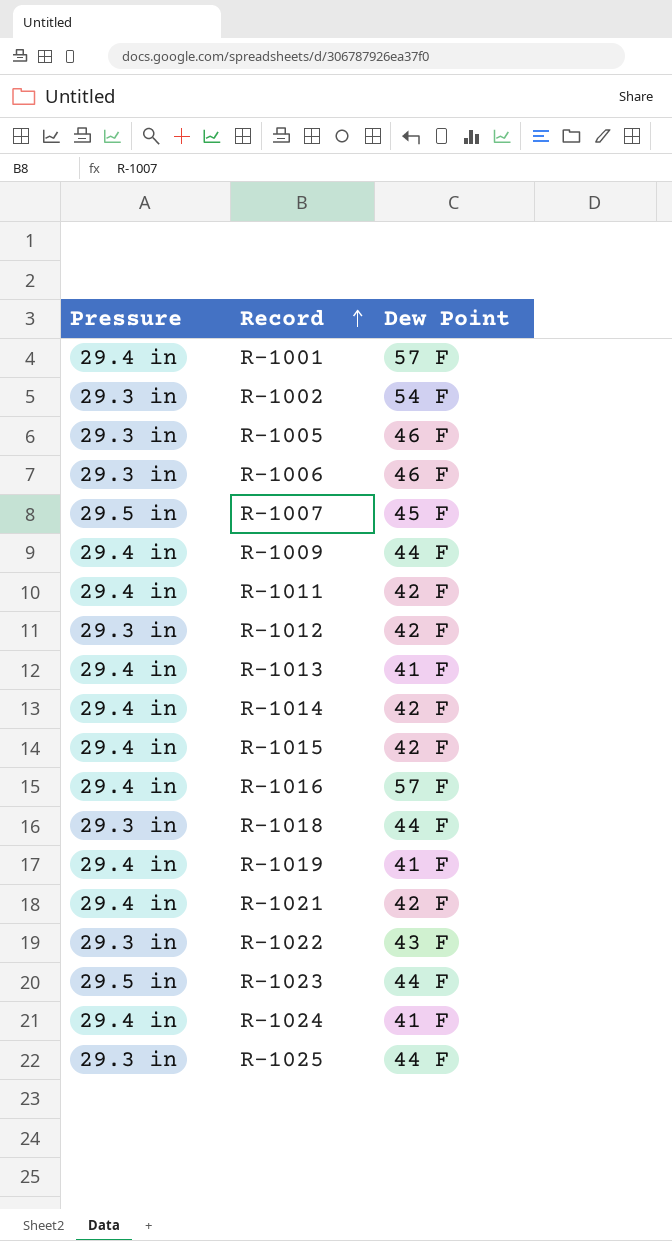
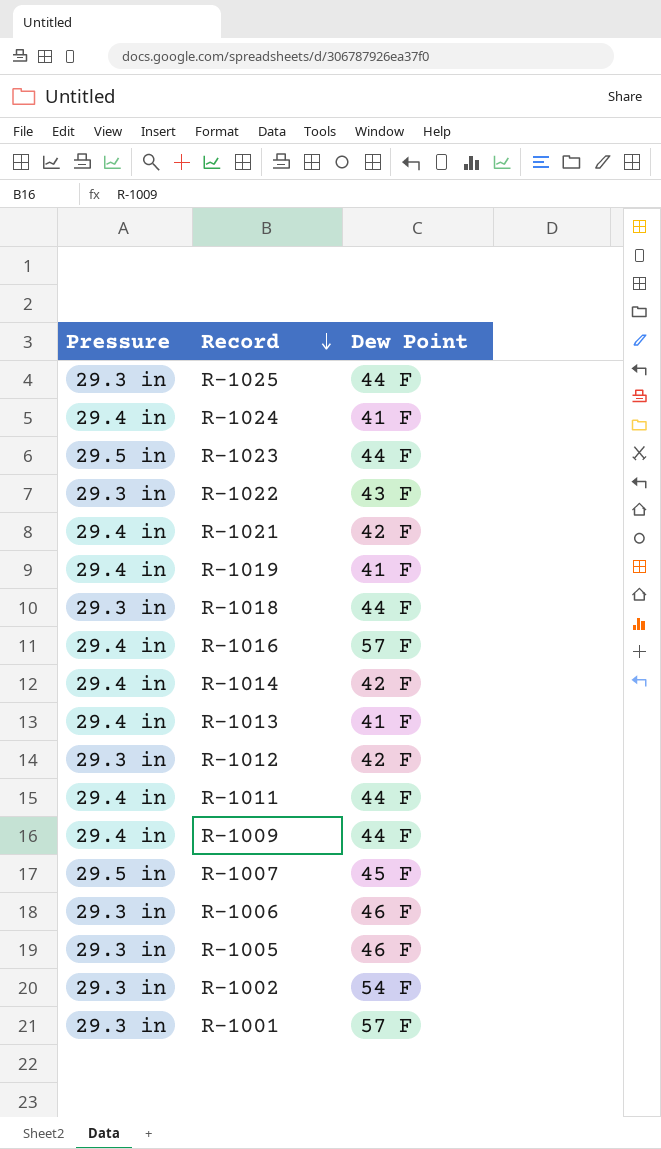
row order: Record ascending -> Record descending
row R-1015: 29.4 in | 42 F -> none
R-1011 | Dew Point: 42 F -> 44 F
R-1001 | Pressure: 29.4 in -> 29.3 in

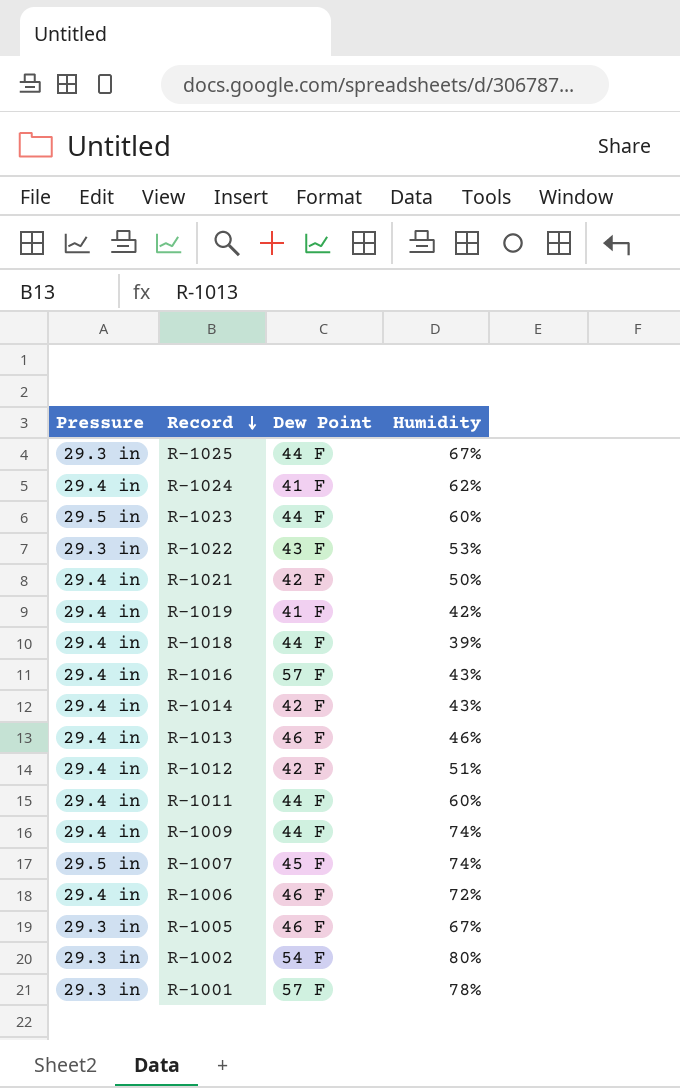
column Humidity | position: none -> 4
R-1018 | Pressure: 29.3 in -> 29.4 in
R-1013 | Dew Point: 41 F -> 46 F
R-1012 | Pressure: 29.3 in -> 29.4 in
R-1006 | Pressure: 29.3 in -> 29.4 in

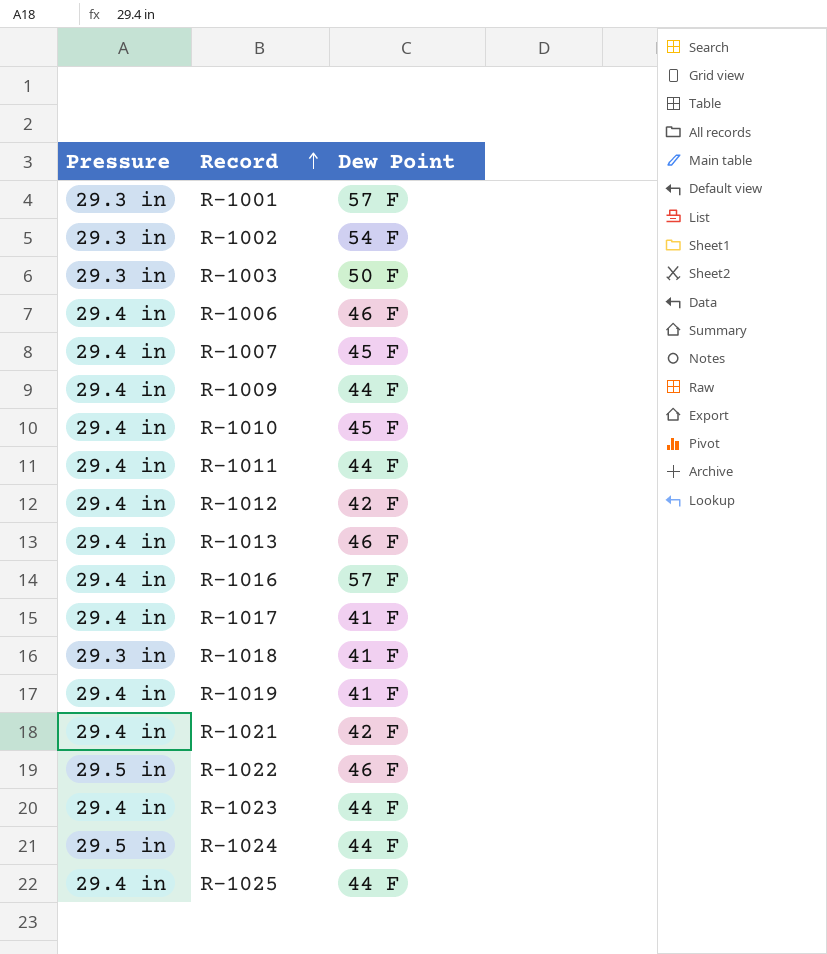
row order: Record descending -> Record ascending
column Humidity | position: 4 -> none
row R-1014: 29.4 in | 42 F | 43% -> none
row R-1005: 29.3 in | 46 F | 67% -> none
row R-1003: none -> 29.3 in | 50 F
R-1007 | Pressure: 29.5 in -> 29.4 in
row R-1010: none -> 29.4 in | 45 F
row R-1017: none -> 29.4 in | 41 F
R-1018 | Pressure: 29.4 in -> 29.3 in
R-1018 | Dew Point: 44 F -> 41 F
R-1022 | Pressure: 29.3 in -> 29.5 in
R-1022 | Dew Point: 43 F -> 46 F
R-1023 | Pressure: 29.5 in -> 29.4 in
R-1024 | Pressure: 29.4 in -> 29.5 in
R-1024 | Dew Point: 41 F -> 44 F
R-1025 | Pressure: 29.3 in -> 29.4 in

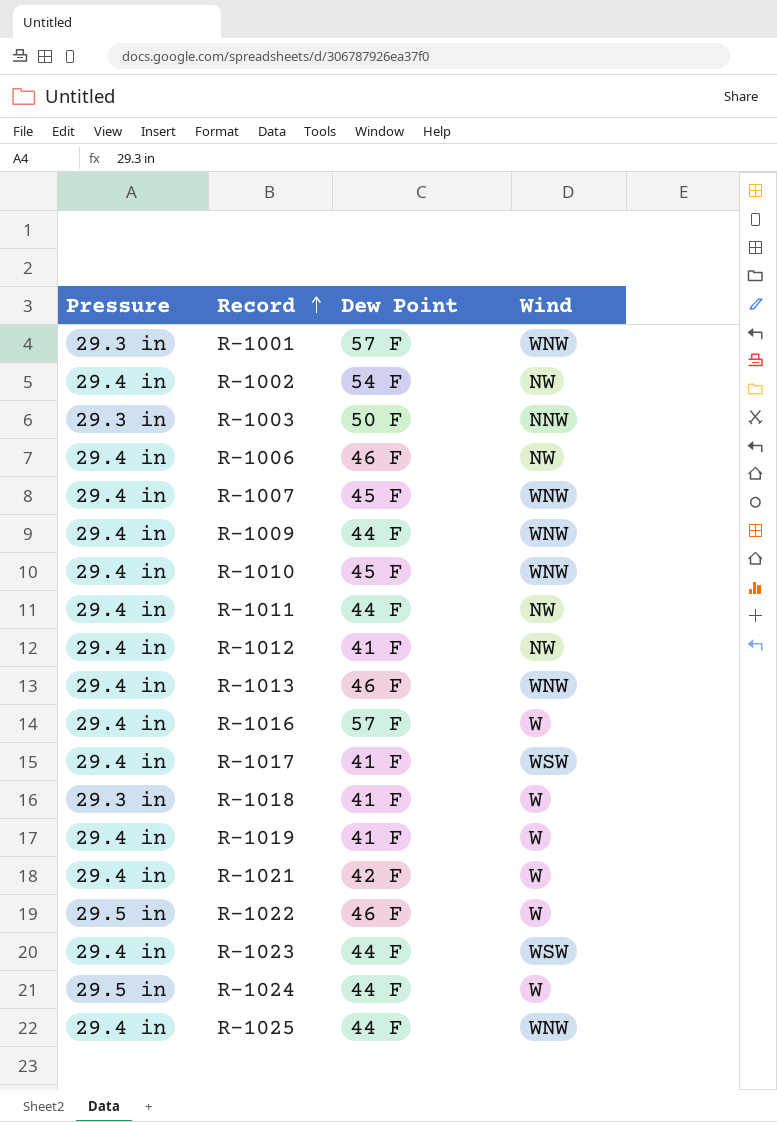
column Wind | position: none -> 4
R-1002 | Pressure: 29.3 in -> 29.4 in
R-1012 | Dew Point: 42 F -> 41 F

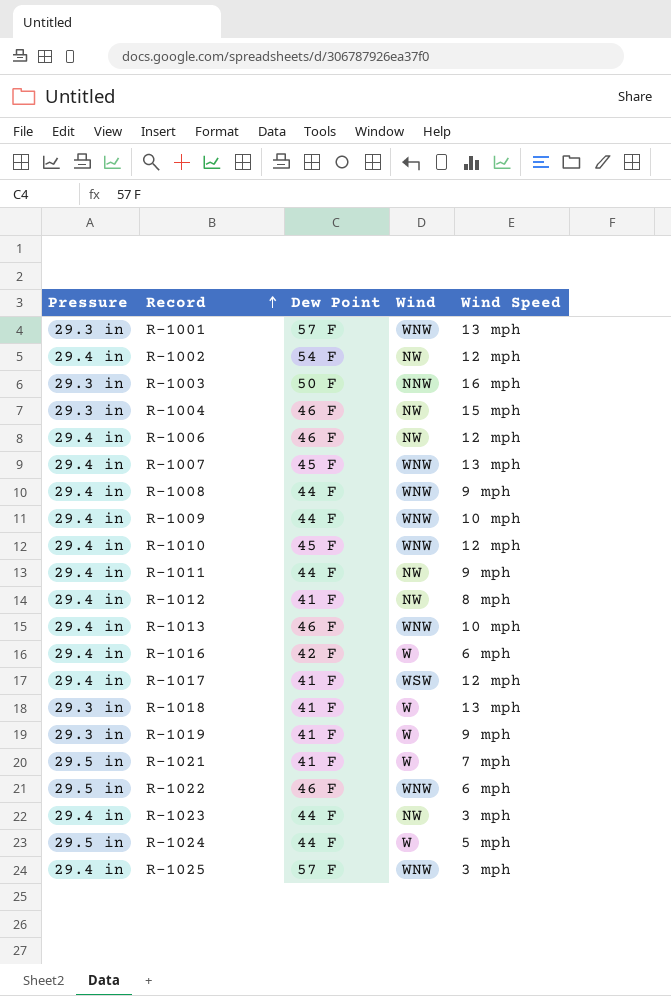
column Wind Speed | position: none -> 5
row R-1004: none -> 29.3 in | 46 F | NW | 15 mph
row R-1008: none -> 29.4 in | 44 F | WNW | 9 mph
R-1016 | Dew Point: 57 F -> 42 F
R-1019 | Pressure: 29.4 in -> 29.3 in
R-1021 | Pressure: 29.4 in -> 29.5 in
R-1021 | Dew Point: 42 F -> 41 F
R-1022 | Wind: W -> WNW
R-1023 | Wind: WSW -> NW
R-1025 | Dew Point: 44 F -> 57 F

